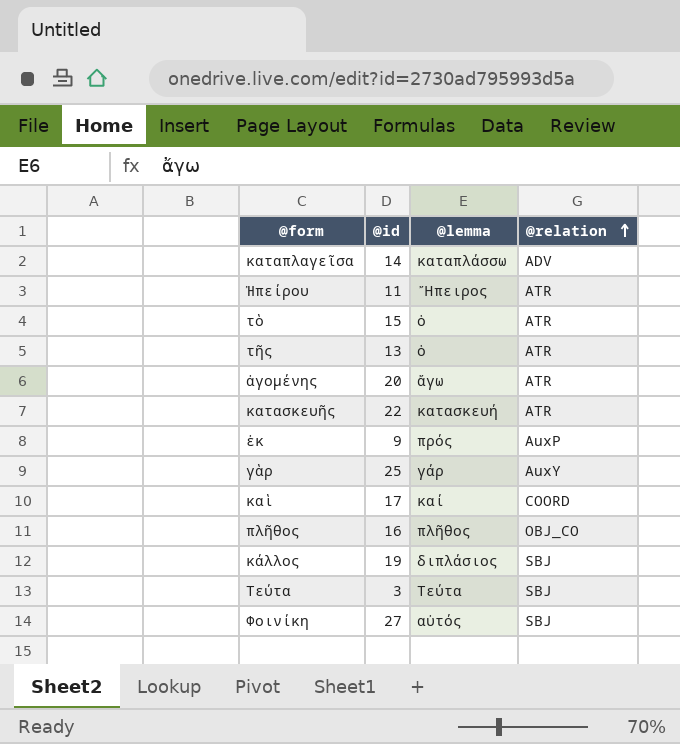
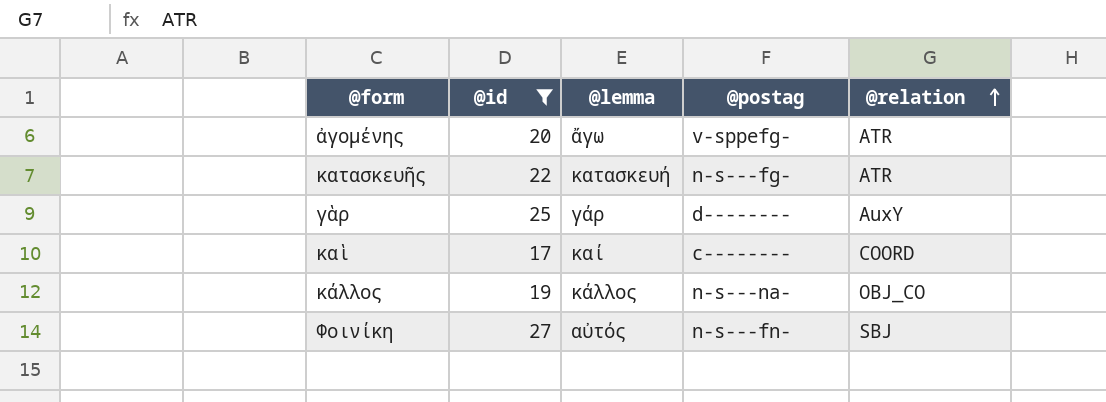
filter: none -> @id >= 17
column @postag | position: none -> 4
κάλλος | @lemma: διπλάσιος -> κάλλος
κάλλος | @relation: SBJ -> OBJ_CO

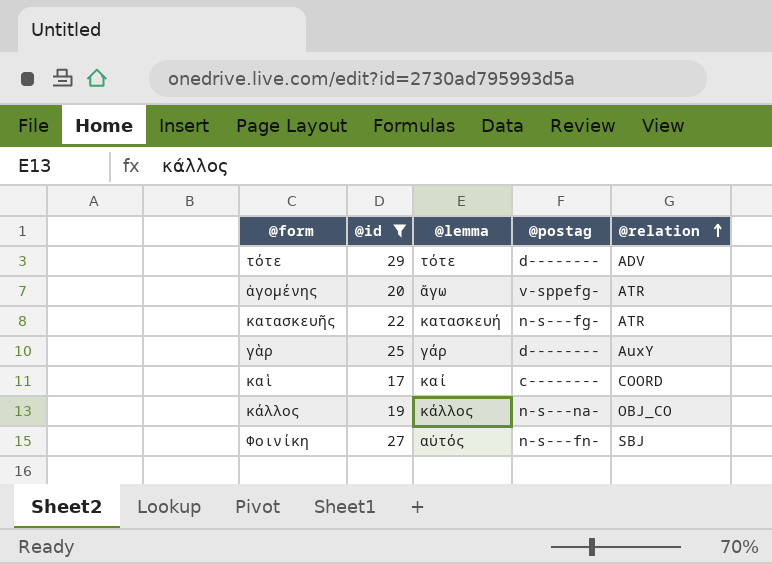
row τότε: none -> 29 | τότε | d-------- | ADV

